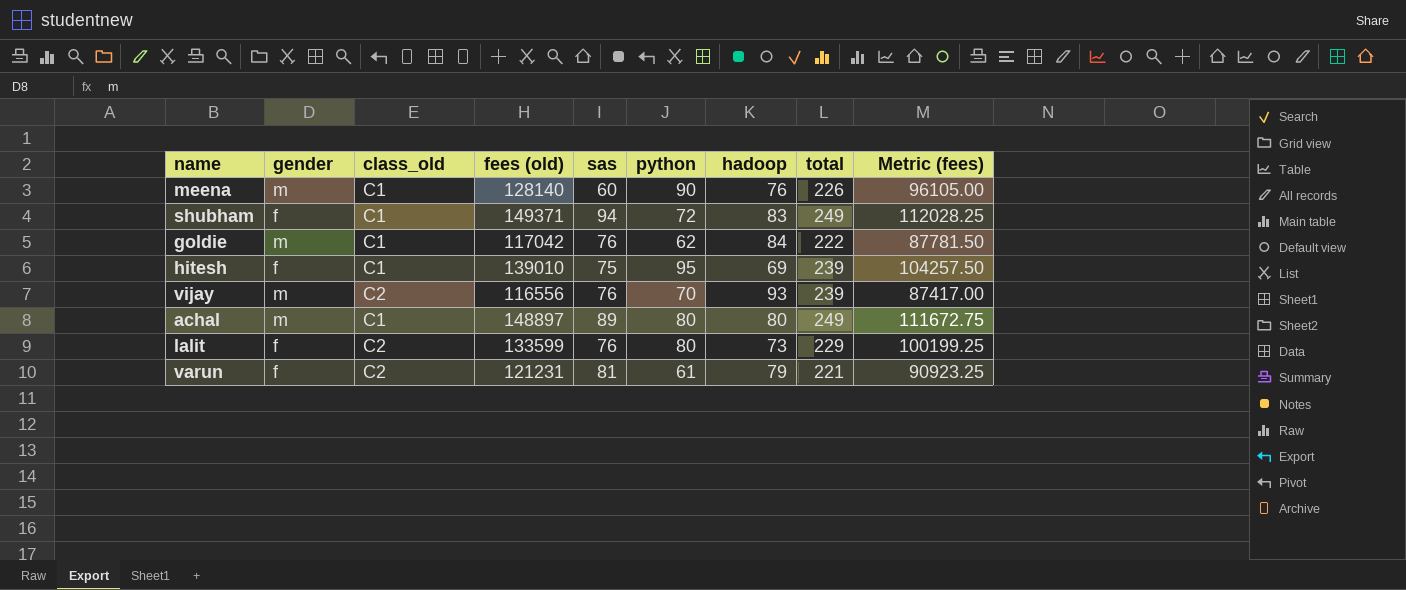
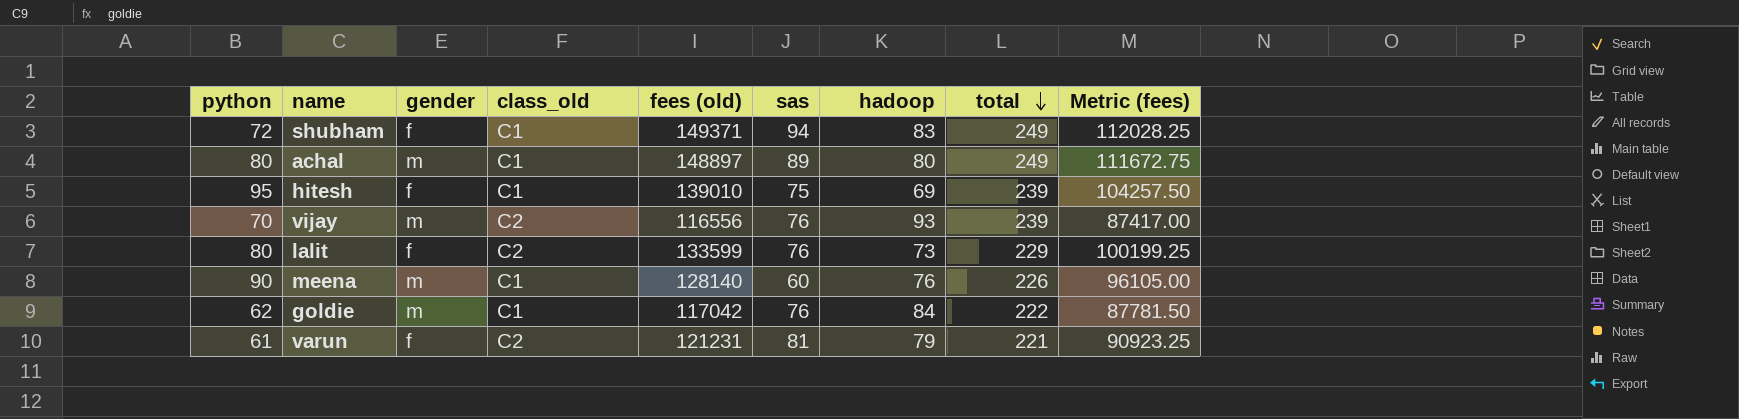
row order: none -> total descending
column python | position: 6 -> 1

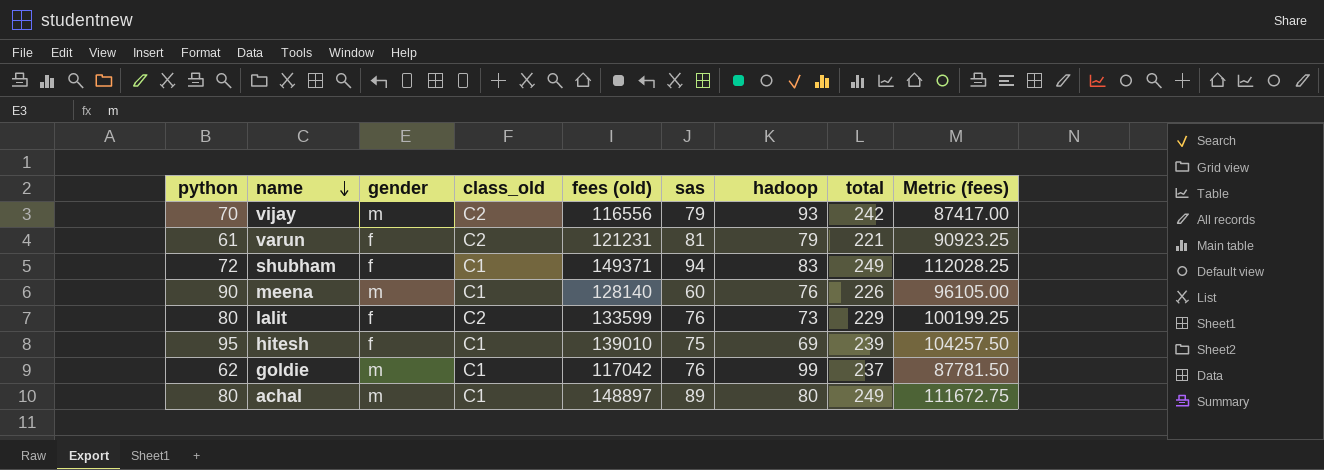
row order: total descending -> name descending
vijay | sas: 76 -> 79
vijay | total: 239 -> 242
goldie | hadoop: 84 -> 99
goldie | total: 222 -> 237

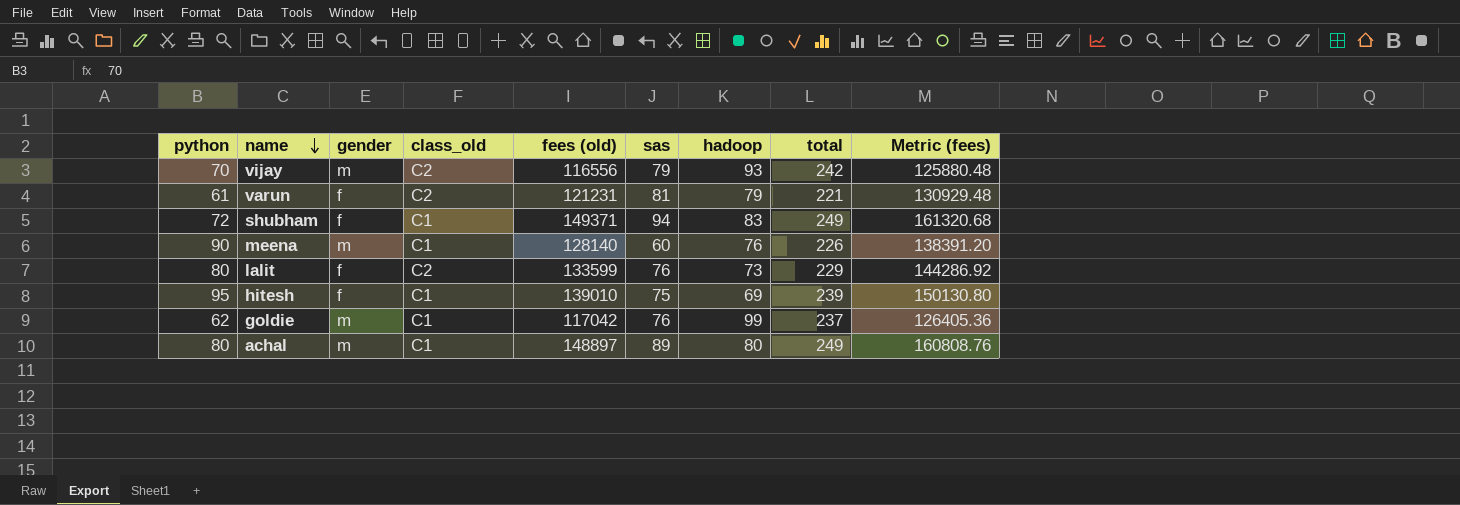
column Metric (fees) | formula: [fees (old)] * 0.75 -> [fees (old)] * 1.08

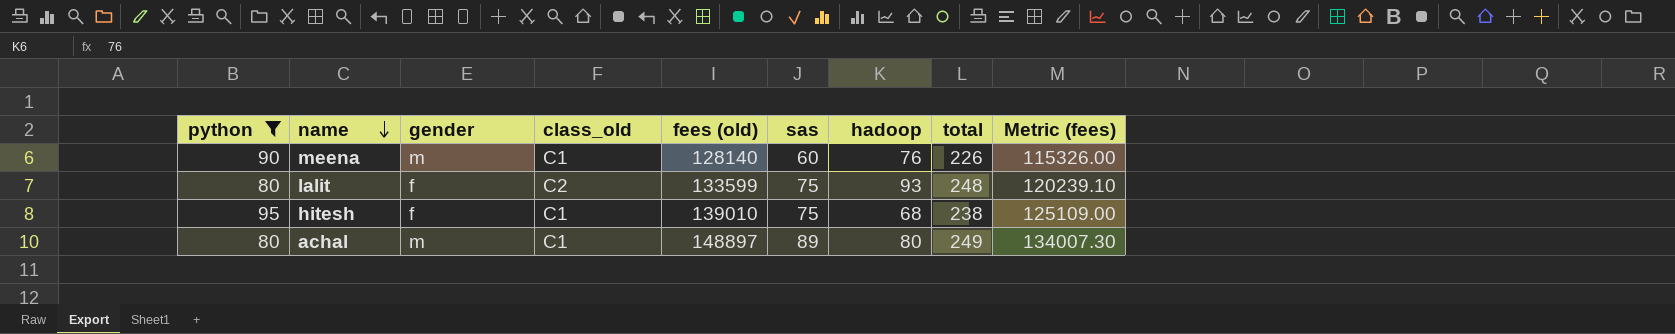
filter: none -> python >= 80
column Metric (fees) | formula: [fees (old)] * 1.08 -> [fees (old)] * 0.9
lalit | sas: 76 -> 75
lalit | hadoop: 73 -> 93
lalit | total: 229 -> 248
hitesh | hadoop: 69 -> 68
hitesh | total: 239 -> 238

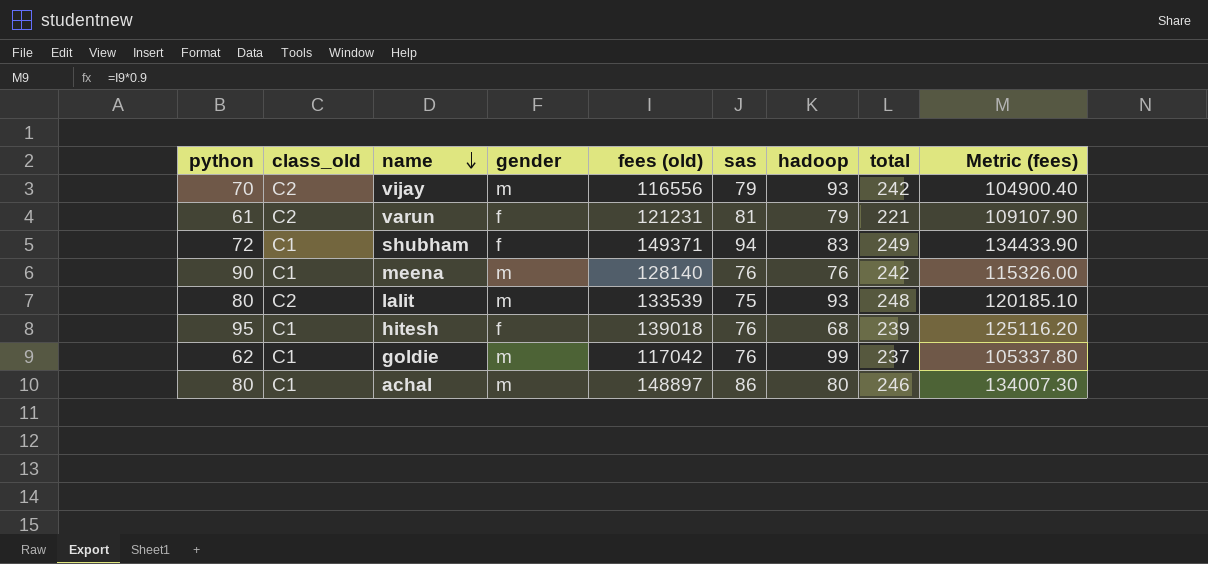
filter: python >= 80 -> none
column class_old | position: 4 -> 2
meena | sas: 60 -> 76
meena | total: 226 -> 242
lalit | gender: f -> m
lalit | fees (old): 133599 -> 133539
lalit | Metric (fees): 120239.10 -> 120185.10
hitesh | fees (old): 139010 -> 139018
hitesh | sas: 75 -> 76
hitesh | total: 238 -> 239
hitesh | Metric (fees): 125109.00 -> 125116.20
achal | sas: 89 -> 86
achal | total: 249 -> 246

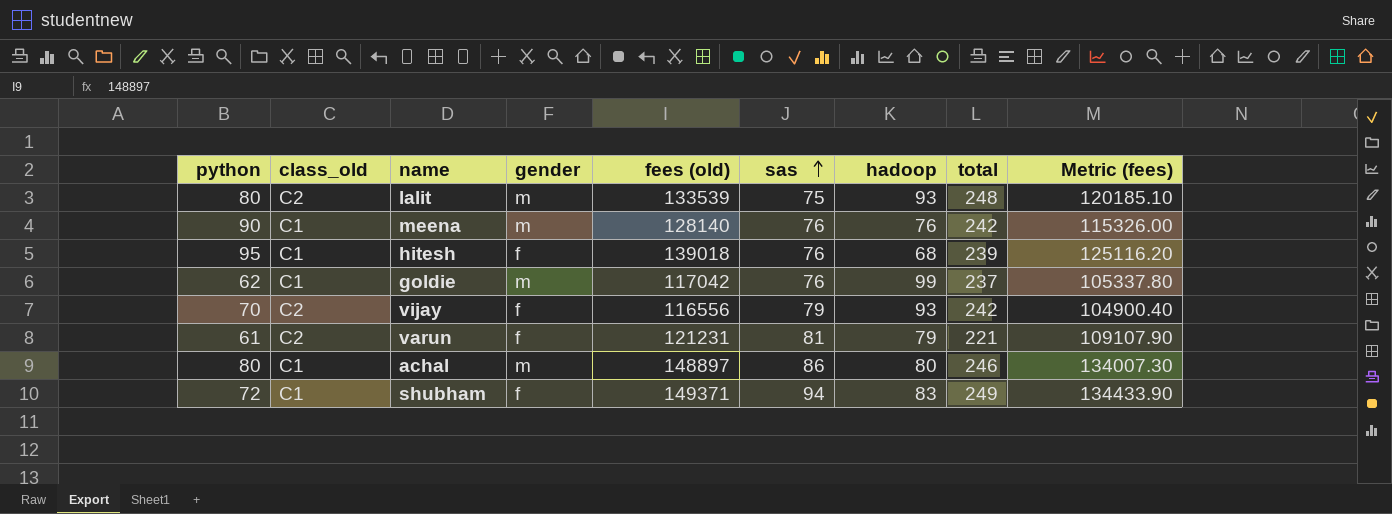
row order: name descending -> sas ascending
vijay | gender: m -> f

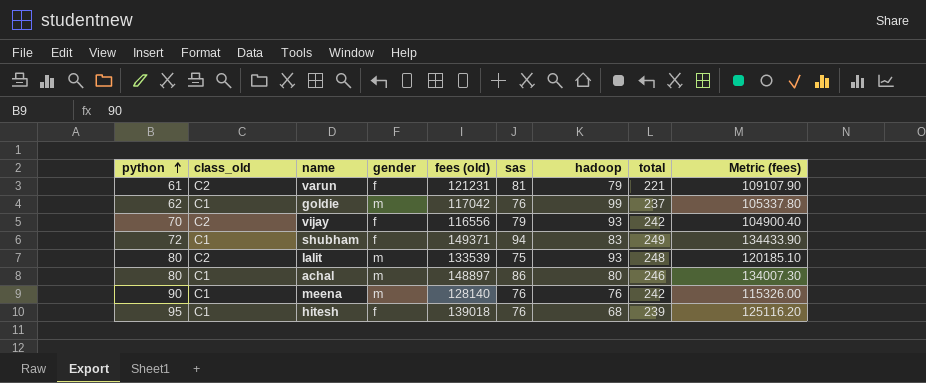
row order: sas ascending -> python ascending

